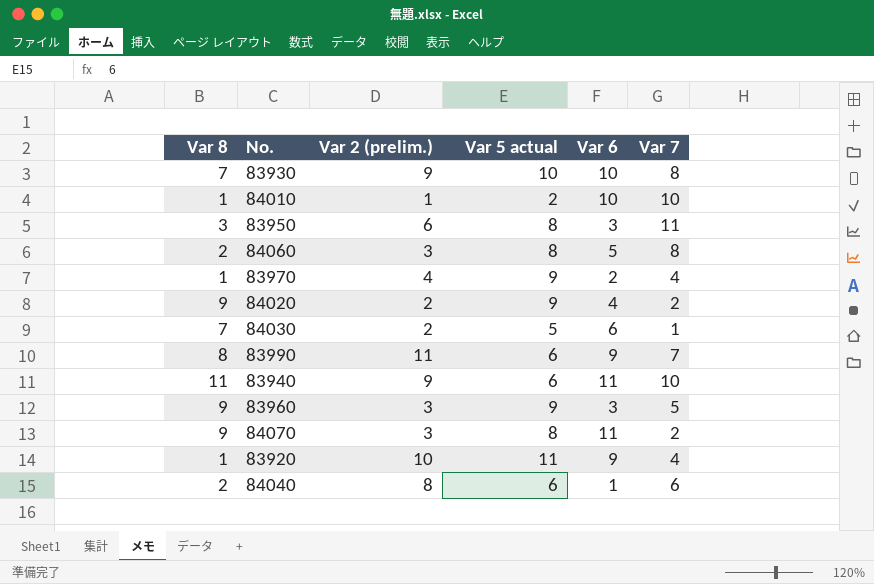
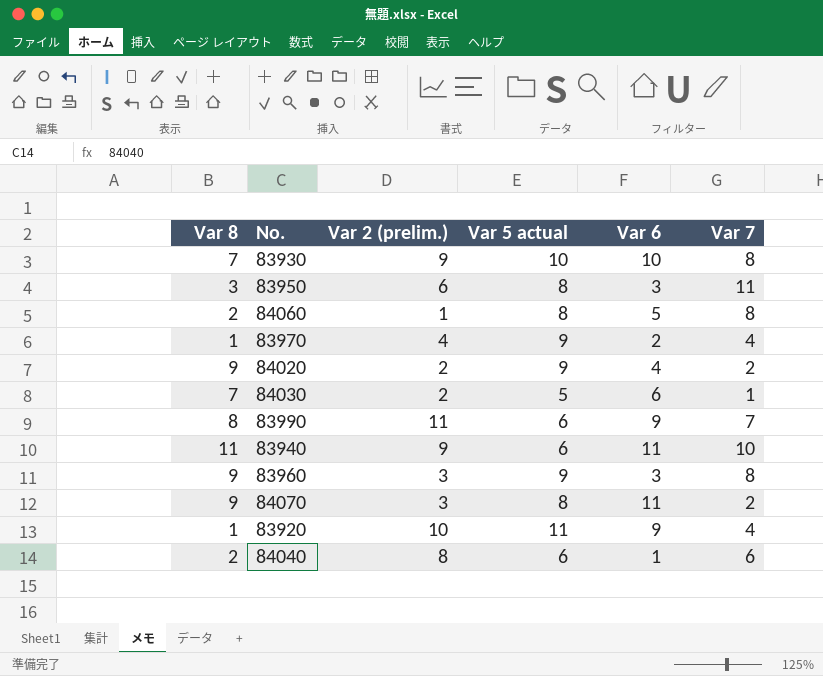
row 84010: 1 | 1 | 2 | 10 | 10 -> none
84060 | Var 2 (prelim.): 3 -> 1
83960 | Var 7: 5 -> 8

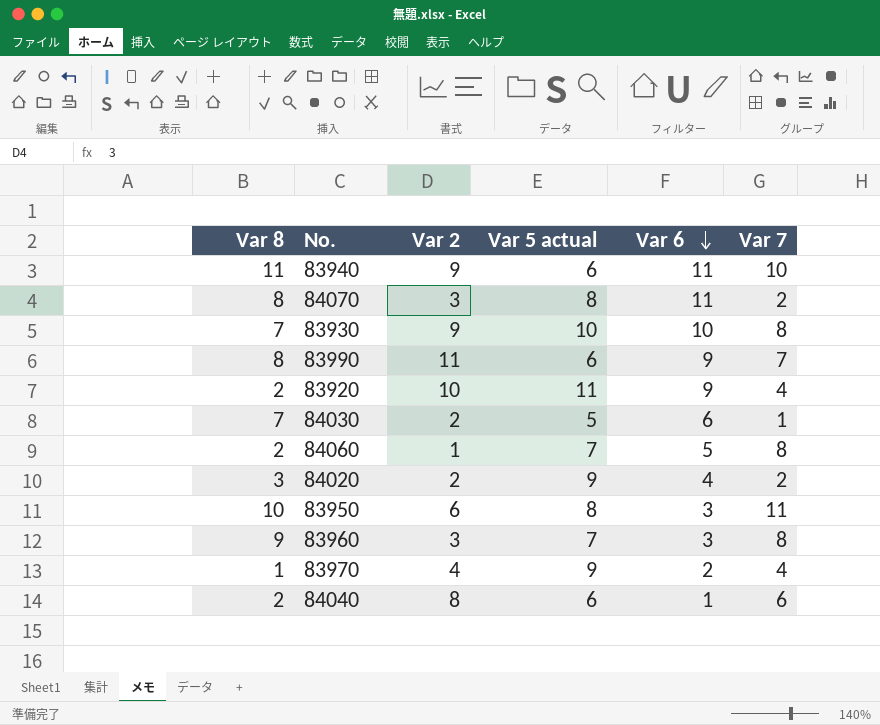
row order: none -> Var 6 descending
column name: Var 2 (prelim.) -> Var 2
84070 | Var 8: 9 -> 8
83920 | Var 8: 1 -> 2
84060 | Var 5 actual: 8 -> 7
84020 | Var 8: 9 -> 3
83950 | Var 8: 3 -> 10
83960 | Var 5 actual: 9 -> 7

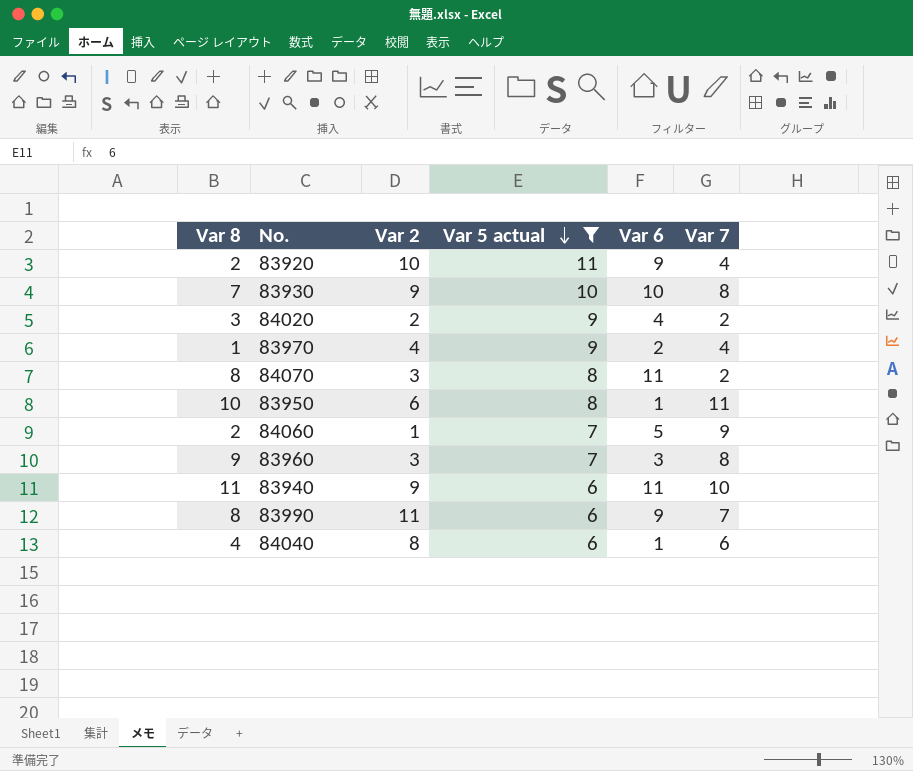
filter: none -> Var 5 actual != 5
row order: Var 6 descending -> Var 5 actual descending
83950 | Var 6: 3 -> 1
84060 | Var 7: 8 -> 9
84040 | Var 8: 2 -> 4

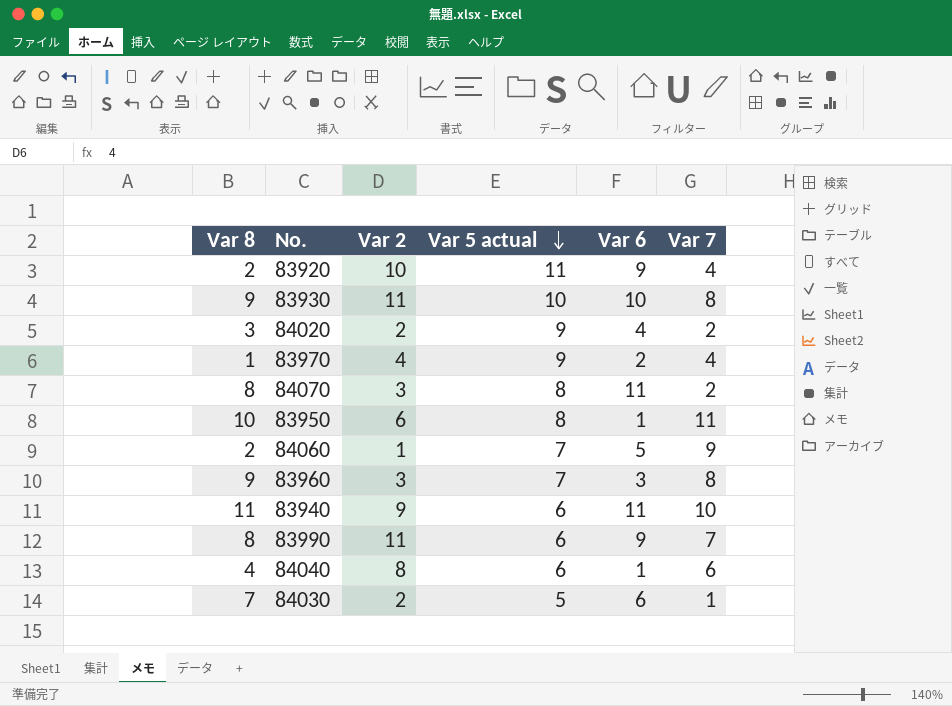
filter: Var 5 actual != 5 -> none
83930 | Var 8: 7 -> 9
83930 | Var 2: 9 -> 11

